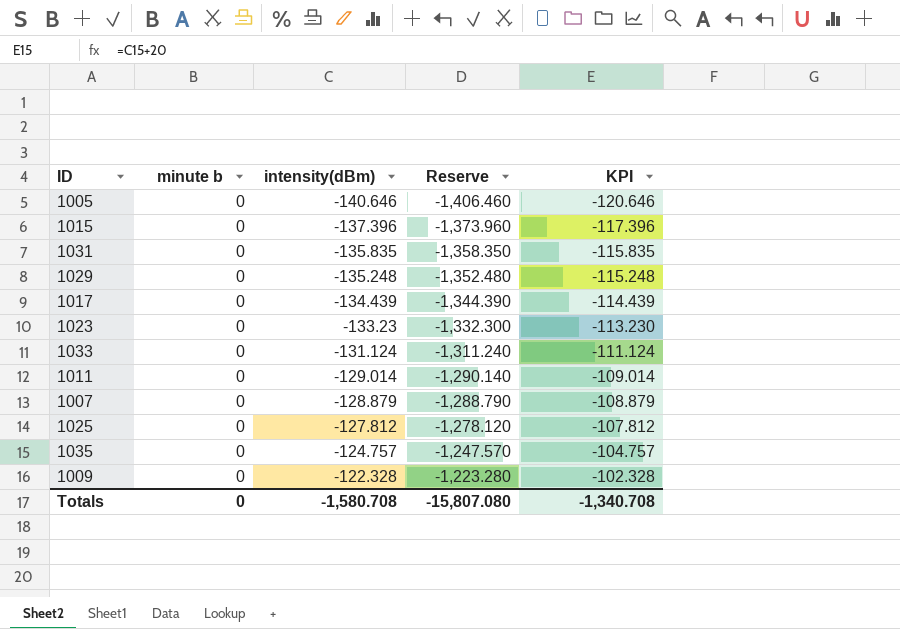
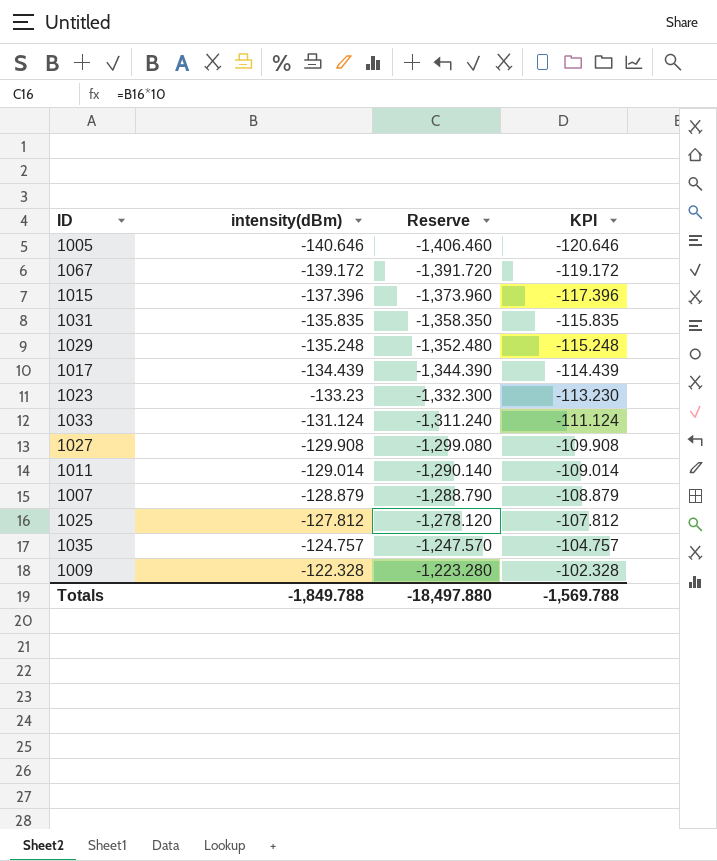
column minute b | position: 2 -> none
row 1067: none -> -139.172 | -1,391.720 | -119.172
row 1027: none -> -129.908 | -1,299.080 | -109.908
Totals | intensity(dBm): -1,580.708 -> -1,849.788
Totals | Reserve: -15,807.080 -> -18,497.880
Totals | KPI: -1,340.708 -> -1,569.788

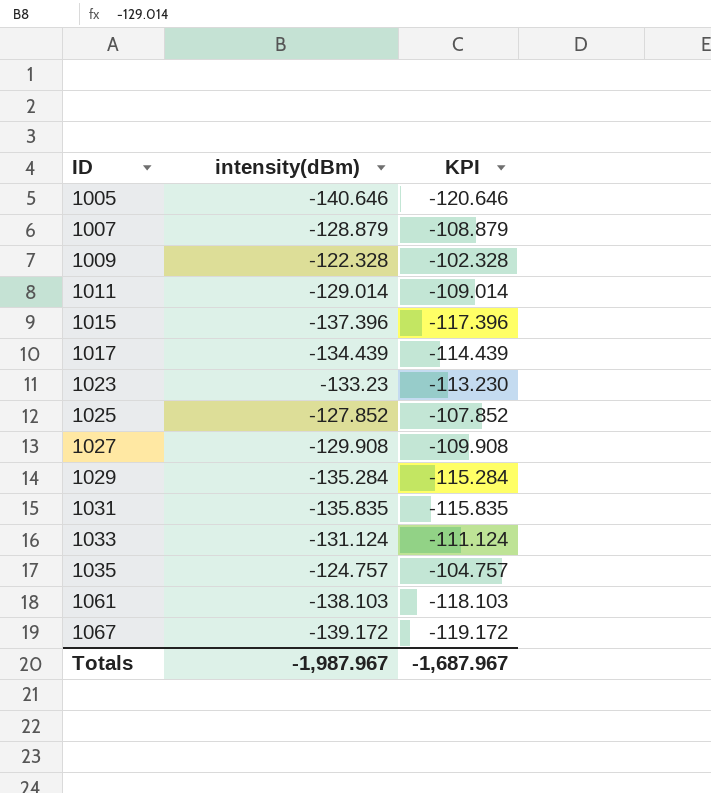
row order: intensity(dBm) ascending -> ID ascending
column Reserve | formula: [intensity(dBm)] * 10 -> none
1025 | intensity(dBm): -127.812 -> -127.852
1025 | KPI: -107.812 -> -107.852
1029 | intensity(dBm): -135.248 -> -135.284
1029 | KPI: -115.248 -> -115.284
row 1061: none -> -138.103 | -118.103
Totals | intensity(dBm): -1,849.788 -> -1,987.967
Totals | KPI: -1,569.788 -> -1,687.967

